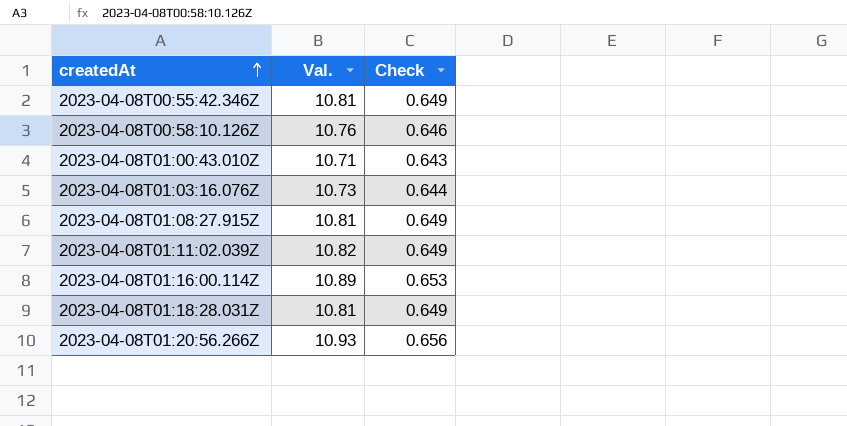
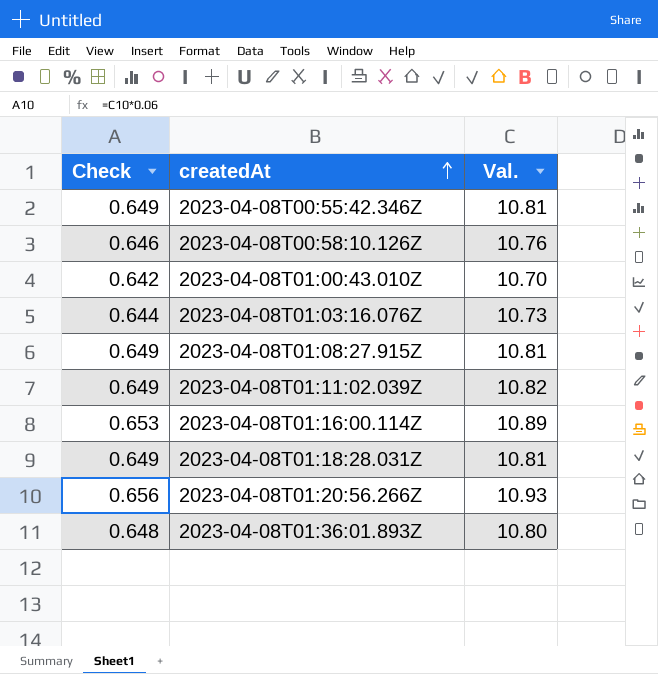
column Check | position: 3 -> 1
2023-04-08T01:00:43.010Z | Check: 0.643 -> 0.642
2023-04-08T01:00:43.010Z | Val.: 10.71 -> 10.70
row 2023-04-08T01:36:01.893Z: none -> 0.648 | 10.80

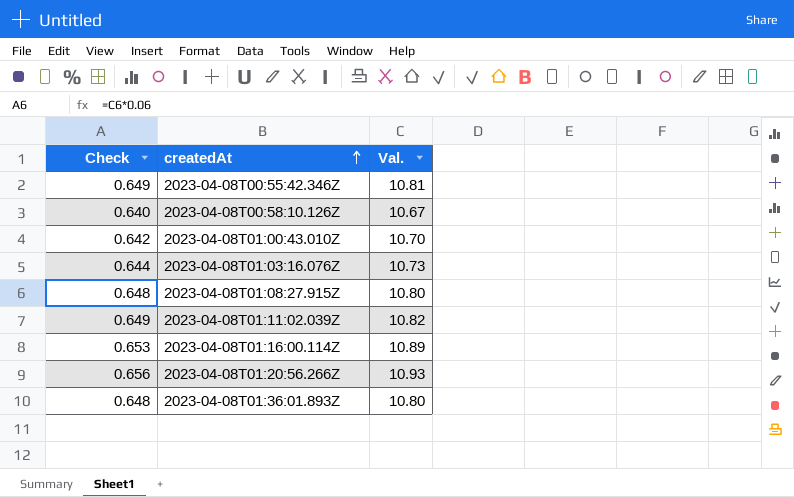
row 2023-04-08T01:18:28.031Z: 0.649 | 10.81 -> none
2023-04-08T00:58:10.126Z | Check: 0.646 -> 0.640
2023-04-08T00:58:10.126Z | Val.: 10.76 -> 10.67
2023-04-08T01:08:27.915Z | Check: 0.649 -> 0.648
2023-04-08T01:08:27.915Z | Val.: 10.81 -> 10.80

